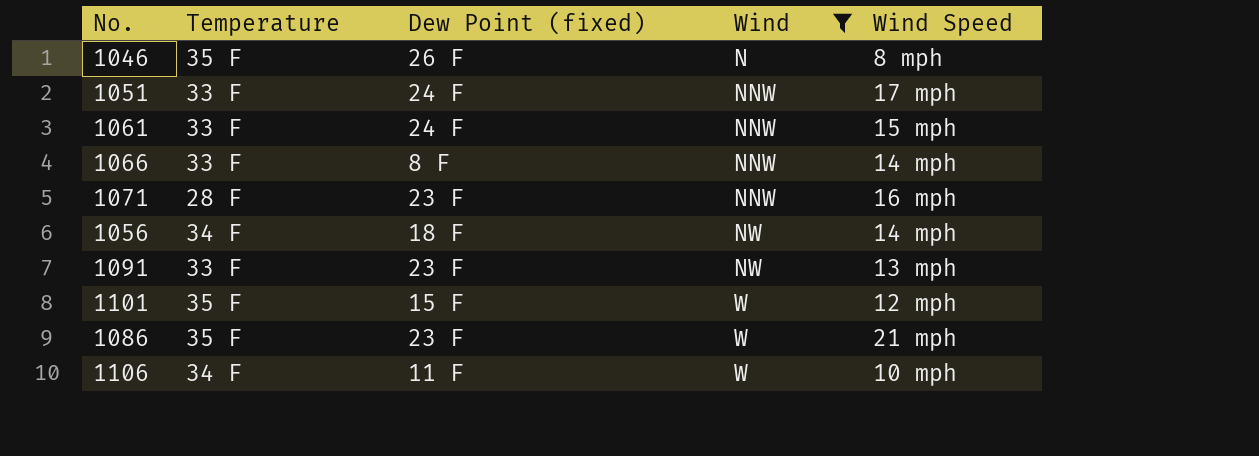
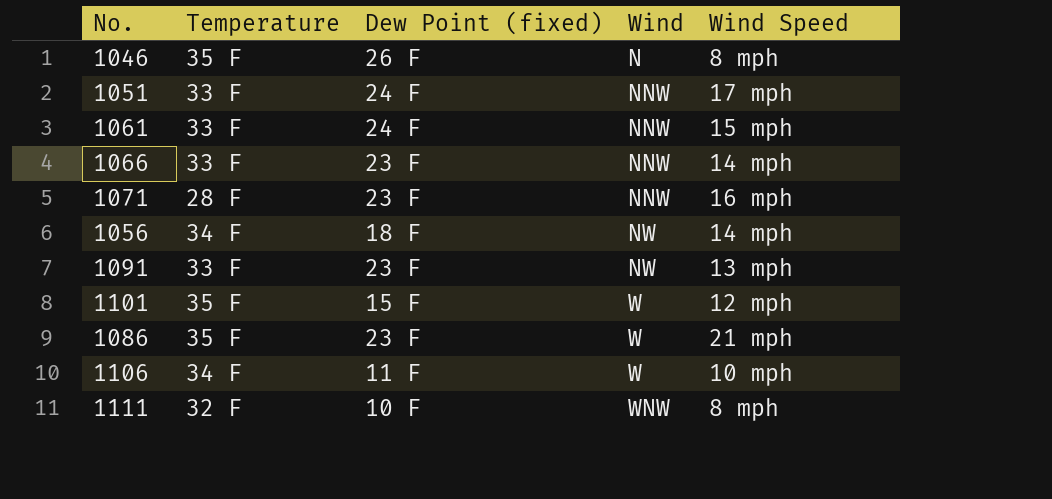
filter: Wind != WNW -> none
1066 | Dew Point (fixed): 8 F -> 23 F

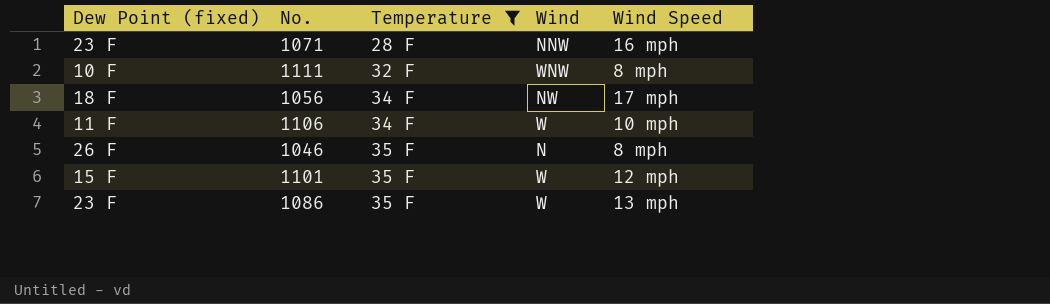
filter: none -> Temperature != 33 F
row order: Wind ascending -> Temperature ascending
column Dew Point (fixed) | position: 3 -> 1
1056 | Wind Speed: 14 mph -> 17 mph
1086 | Wind Speed: 21 mph -> 13 mph

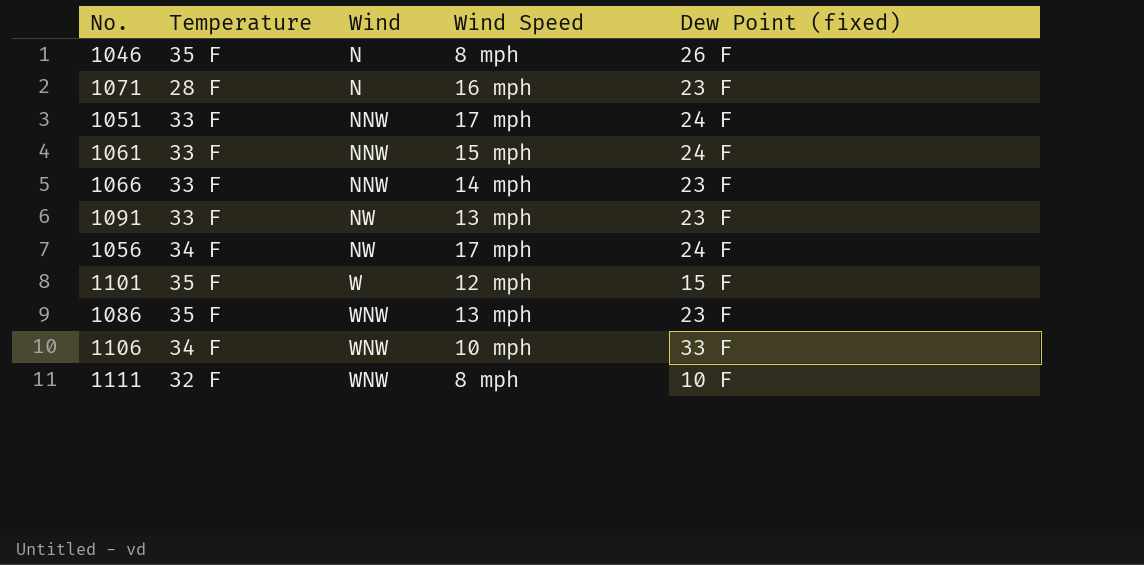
filter: Temperature != 33 F -> none
row order: Temperature ascending -> Wind ascending
column Dew Point (fixed) | position: 1 -> 5
1071 | Wind: NNW -> N
1056 | Dew Point (fixed): 18 F -> 24 F
1086 | Wind: W -> WNW
1106 | Wind: W -> WNW
1106 | Dew Point (fixed): 11 F -> 33 F

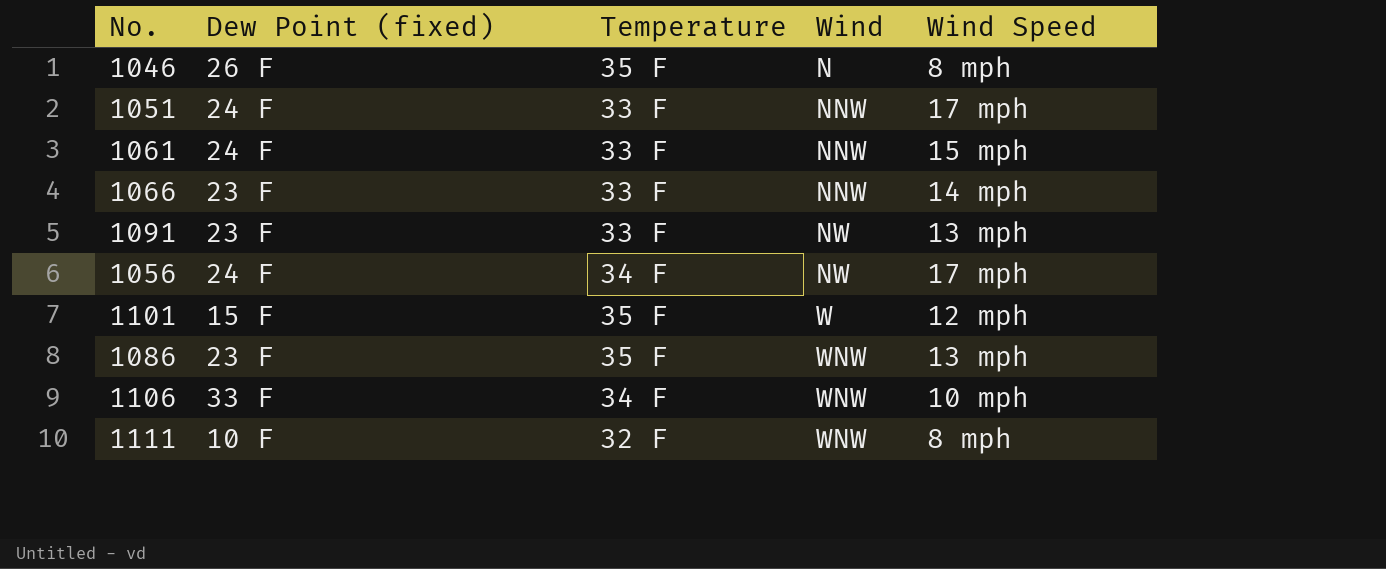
column Dew Point (fixed) | position: 5 -> 2
row 1071: 28 F | N | 16 mph | 23 F -> none

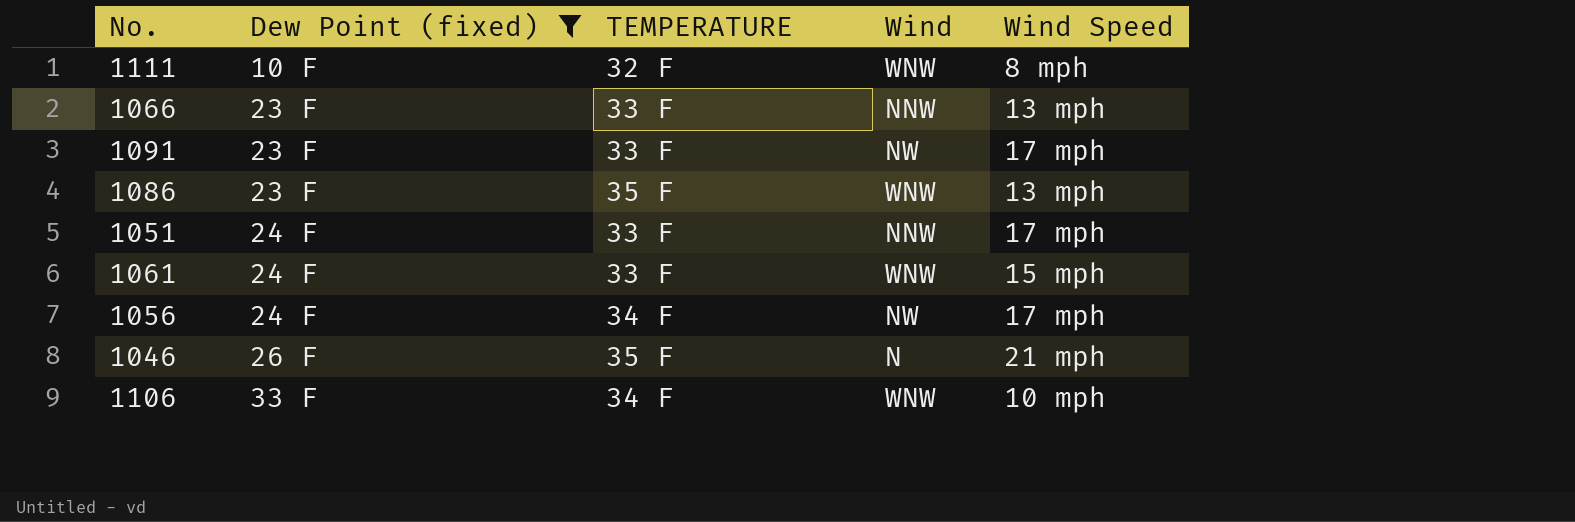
filter: none -> Dew Point (fixed) != 15 F
row order: Wind ascending -> Dew Point (fixed) ascending
column name: Temperature -> TEMPERATURE
1066 | Wind Speed: 14 mph -> 13 mph
1091 | Wind Speed: 13 mph -> 17 mph
1061 | Wind: NNW -> WNW
1046 | Wind Speed: 8 mph -> 21 mph

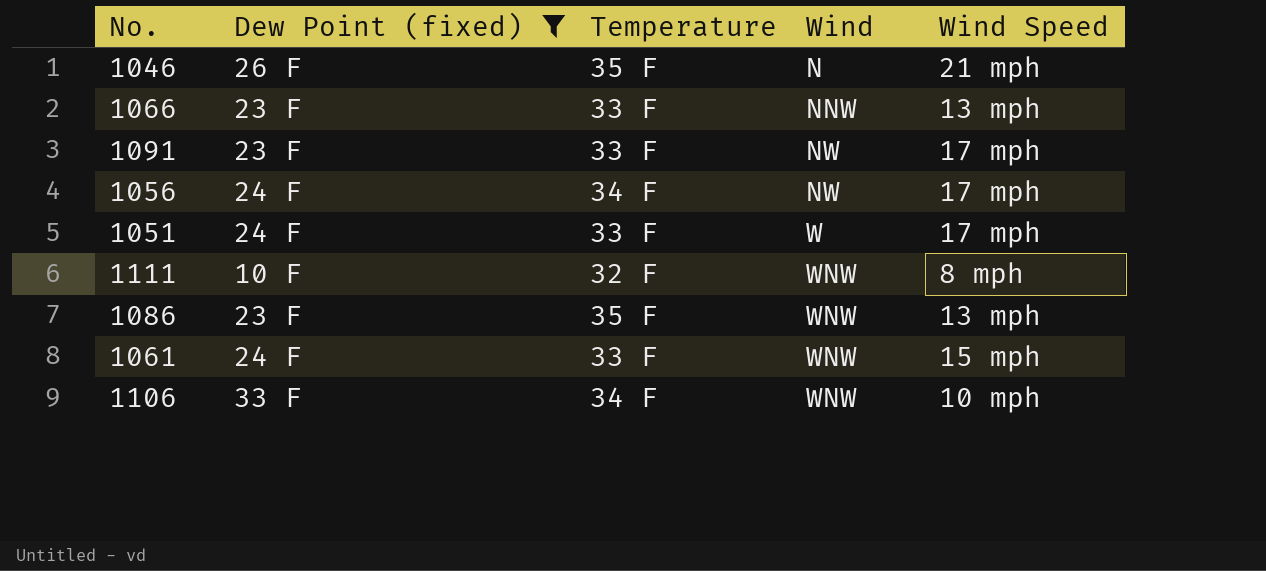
row order: Dew Point (fixed) ascending -> Wind ascending
column name: TEMPERATURE -> Temperature
1051 | Wind: NNW -> W

